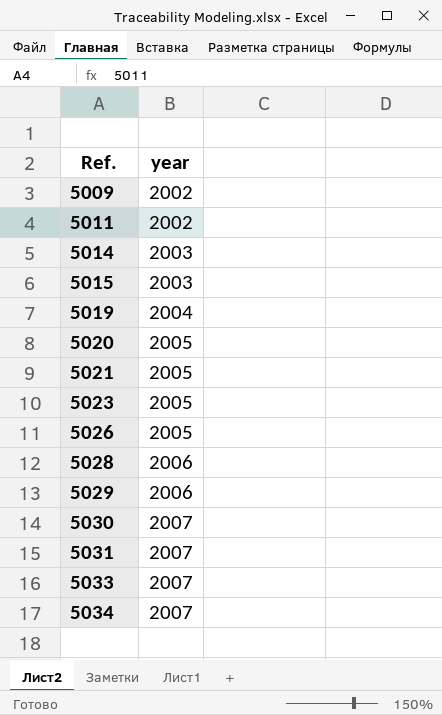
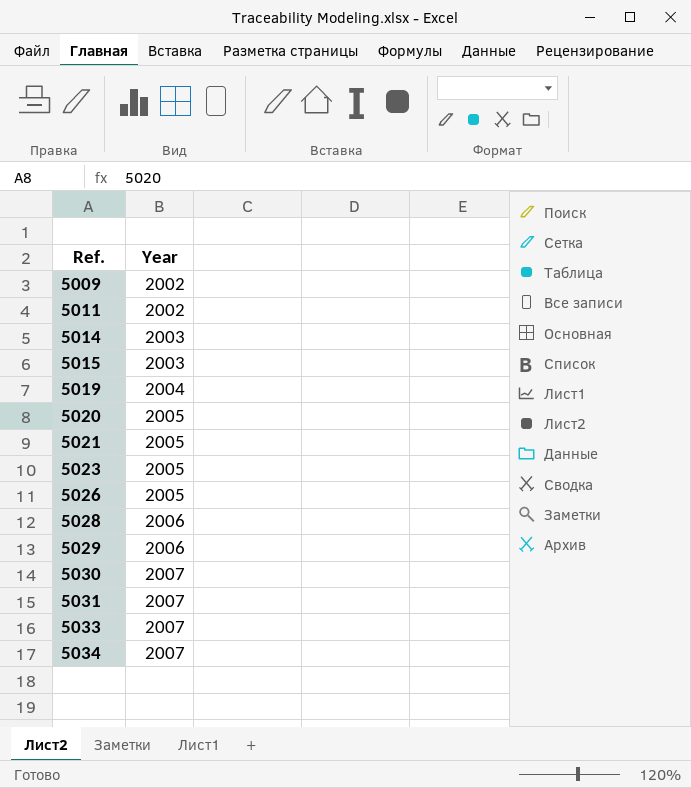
column name: year -> Year

